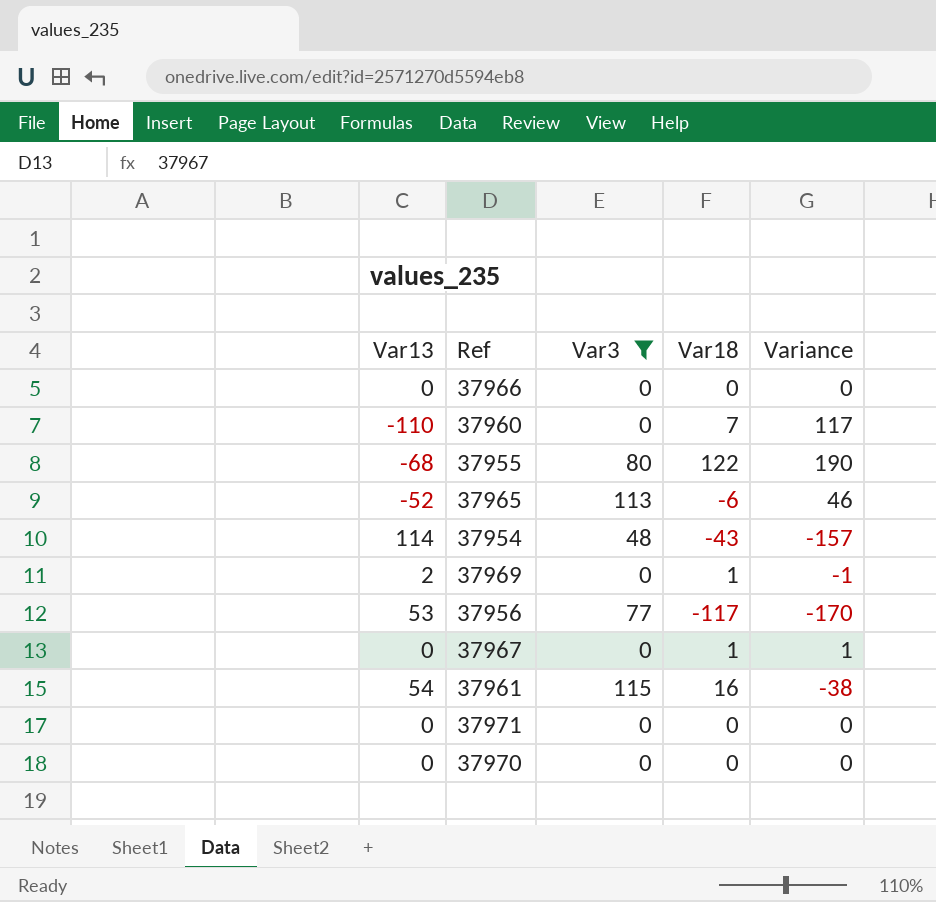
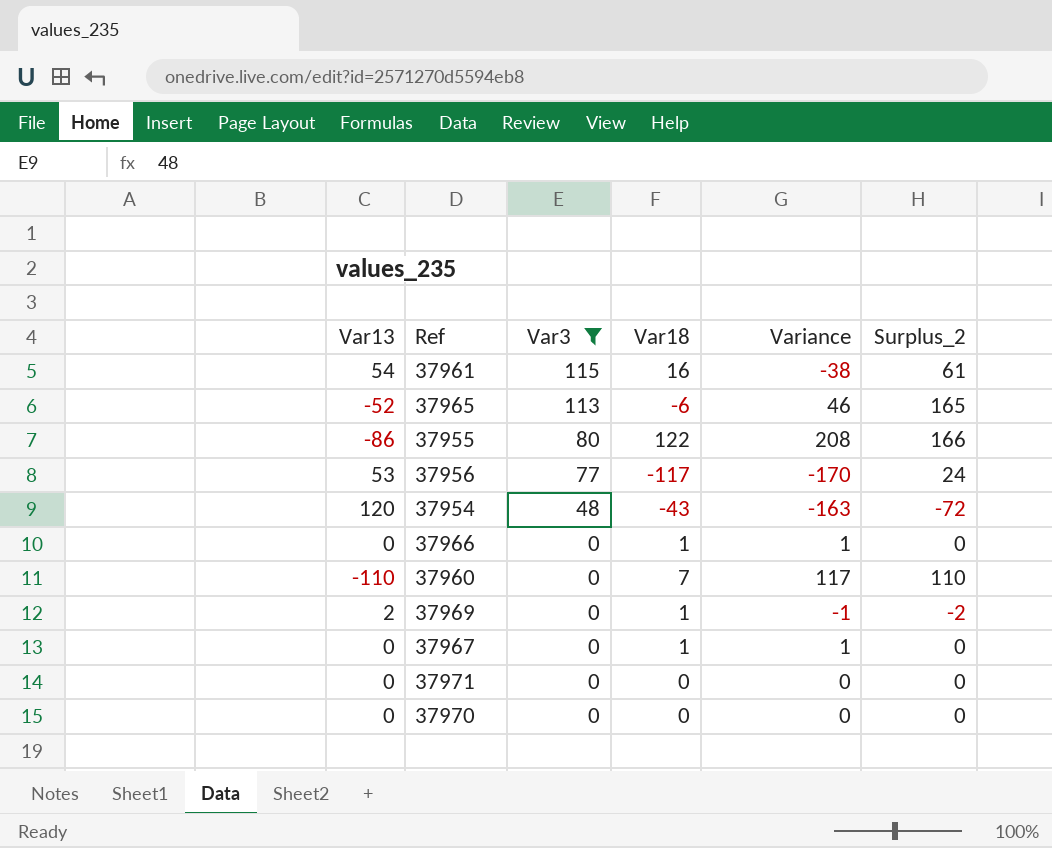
row order: none -> Var3 descending
column Surplus_2 | formula: none -> [Var3] - [Var13]
37955 | Var13: -68 -> -86
37955 | Variance: 190 -> 208
37954 | Var13: 114 -> 120
37954 | Variance: -157 -> -163
37966 | Var18: 0 -> 1
37966 | Variance: 0 -> 1

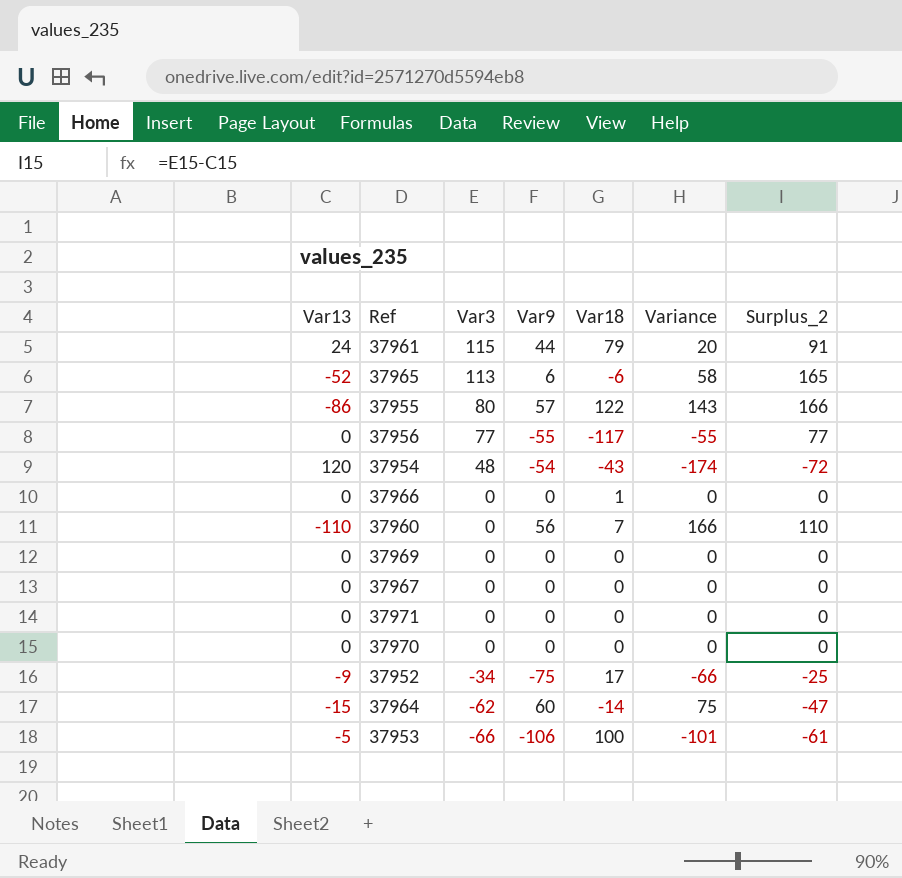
filter: Var3 >= 0 -> none
column Var9 | position: none -> 4
column Variance | formula: [Var18] - [Var13] -> [Var9] - [Var13]
37961 | Var13: 54 -> 24
37961 | Var18: 16 -> 79
37961 | Surplus_2: 61 -> 91
37956 | Var13: 53 -> 0
37956 | Surplus_2: 24 -> 77
37969 | Var13: 2 -> 0
37969 | Var18: 1 -> 0
37969 | Surplus_2: -2 -> 0
37967 | Var18: 1 -> 0

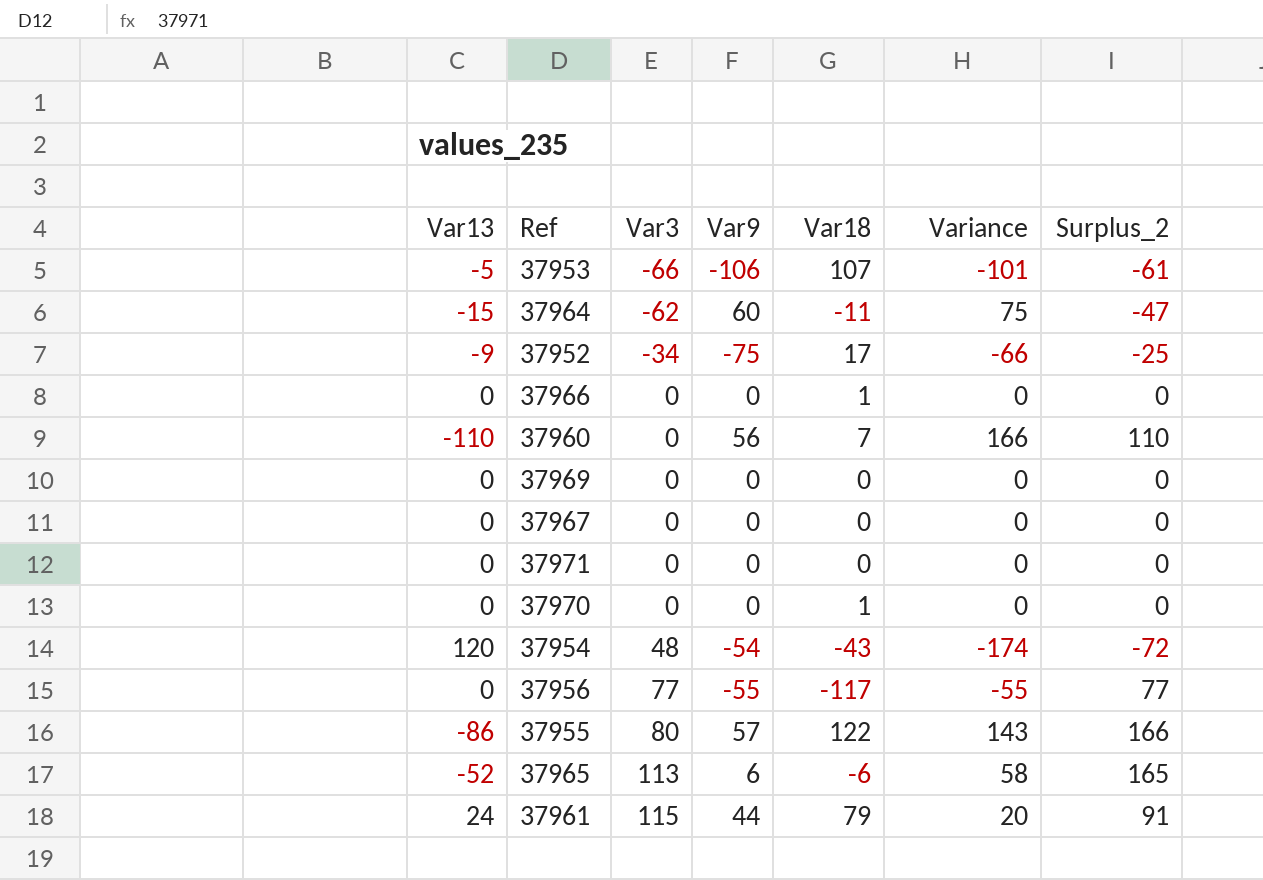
row order: Var3 descending -> Var3 ascending
37953 | Var18: 100 -> 107
37964 | Var18: -14 -> -11
37970 | Var18: 0 -> 1

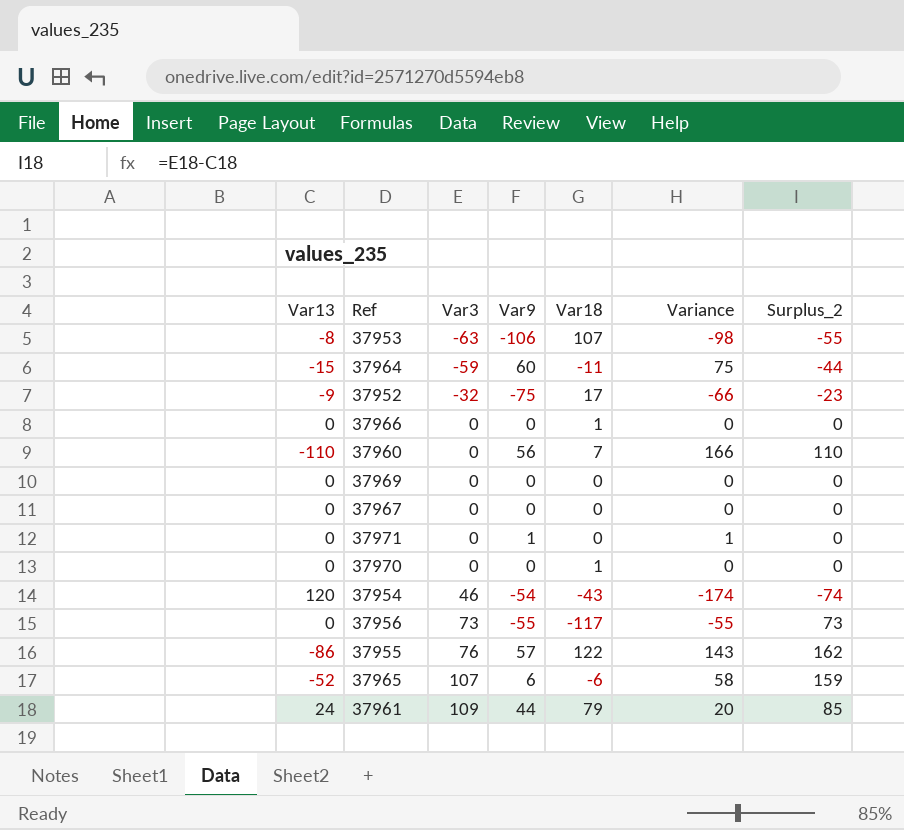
37953 | Var13: -5 -> -8
37953 | Var3: -66 -> -63
37953 | Variance: -101 -> -98
37953 | Surplus_2: -61 -> -55
37964 | Var3: -62 -> -59
37964 | Surplus_2: -47 -> -44
37952 | Var3: -34 -> -32
37952 | Surplus_2: -25 -> -23
37971 | Var9: 0 -> 1
37971 | Variance: 0 -> 1
37954 | Var3: 48 -> 46
37954 | Surplus_2: -72 -> -74
37956 | Var3: 77 -> 73
37956 | Surplus_2: 77 -> 73
37955 | Var3: 80 -> 76
37955 | Surplus_2: 166 -> 162
37965 | Var3: 113 -> 107
37965 | Surplus_2: 165 -> 159
37961 | Var3: 115 -> 109
37961 | Surplus_2: 91 -> 85

